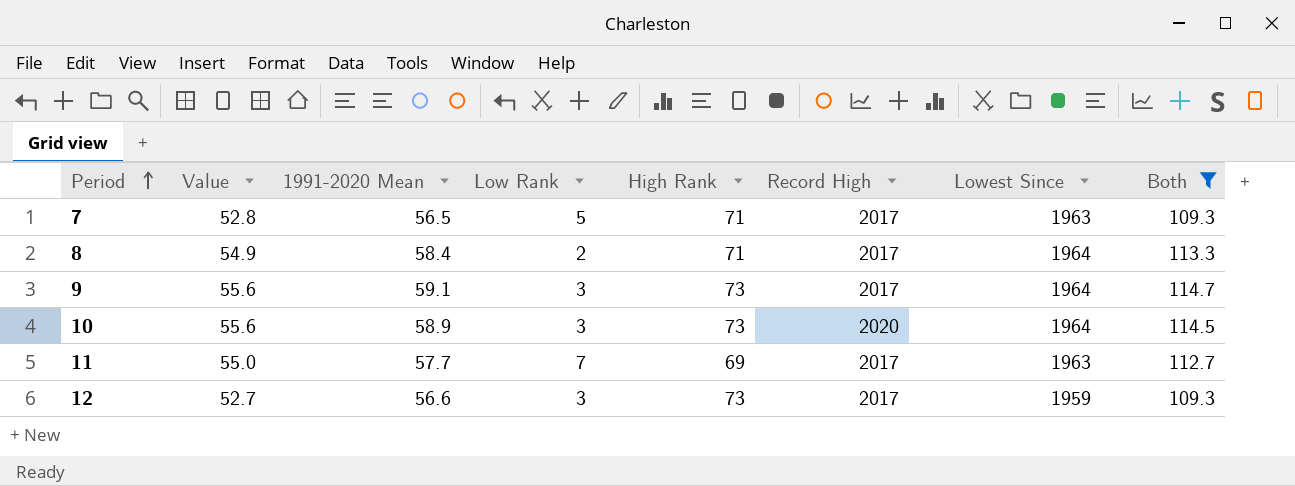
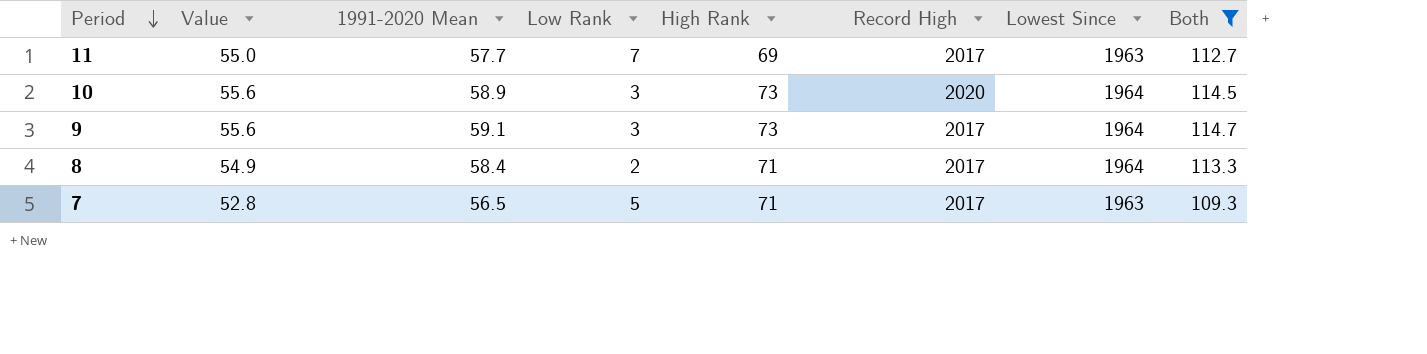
row order: Period ascending -> Period descending
row 12: 52.7 | 56.6 | 3 | 73 | 2017 | 1959 | 109.3 -> none

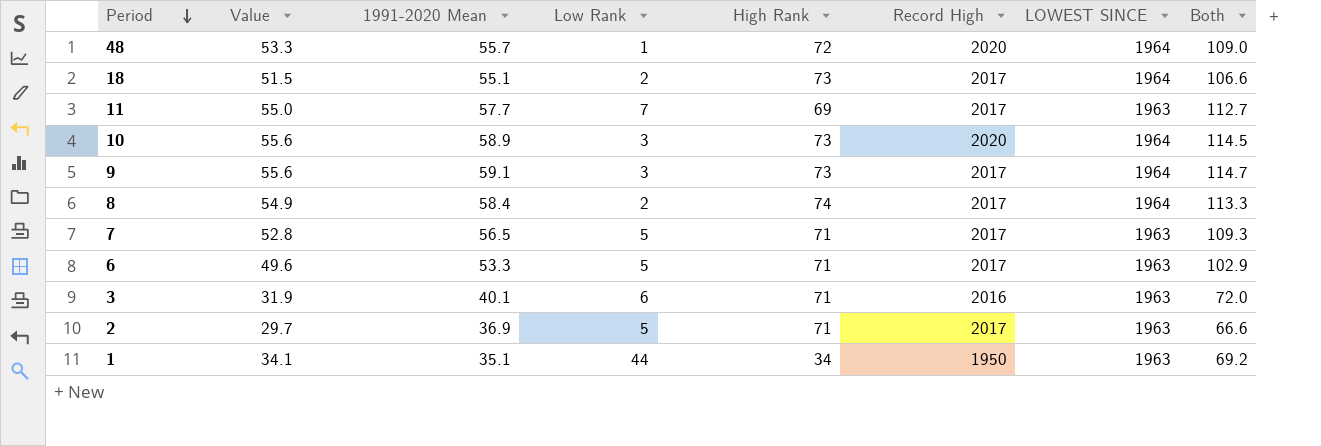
filter: Both >= 109.3 -> none
column name: Lowest Since -> LOWEST SINCE
8 | High Rank: 71 -> 74

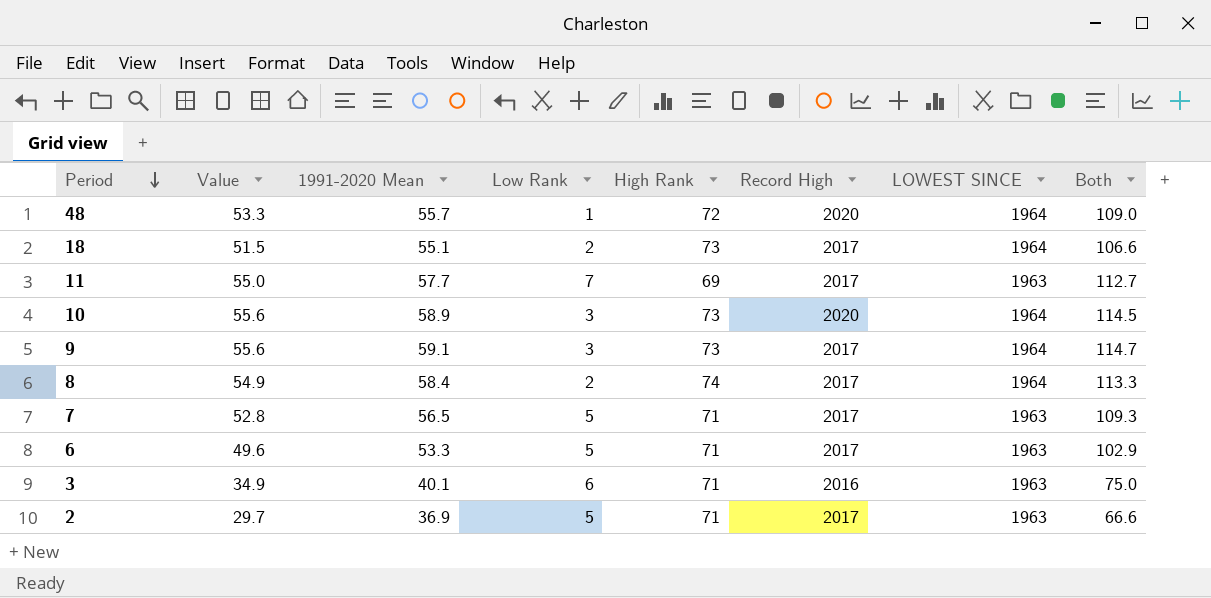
row 1: 34.1 | 35.1 | 44 | 34 | 1950 | 1963 | 69.2 -> none
3 | Value: 31.9 -> 34.9
3 | Both: 72.0 -> 75.0

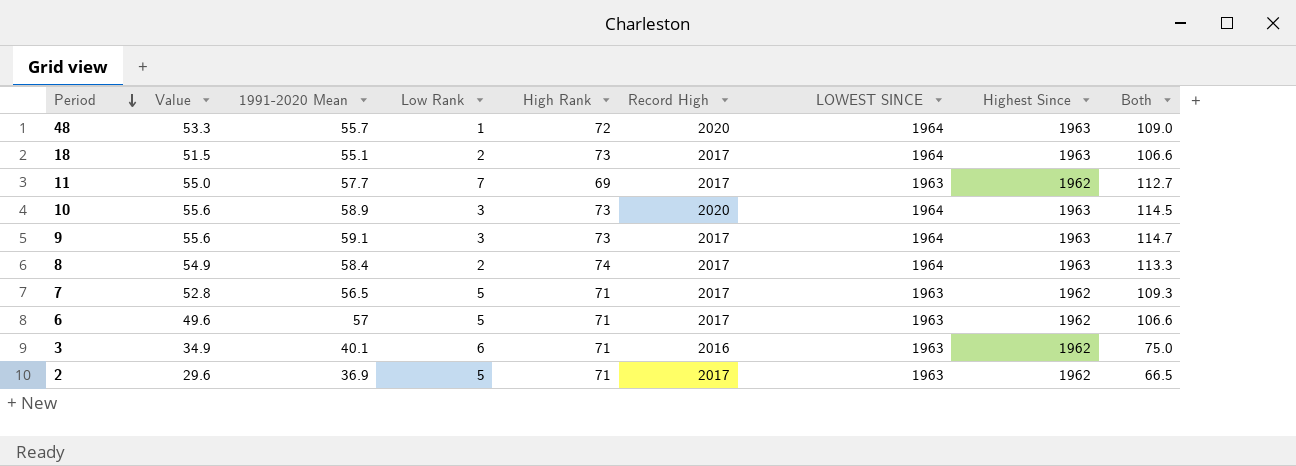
column Highest Since | position: none -> 8
6 | 1991-2020 Mean: 53.3 -> 57
6 | Both: 102.9 -> 106.6
2 | Value: 29.7 -> 29.6
2 | Both: 66.6 -> 66.5

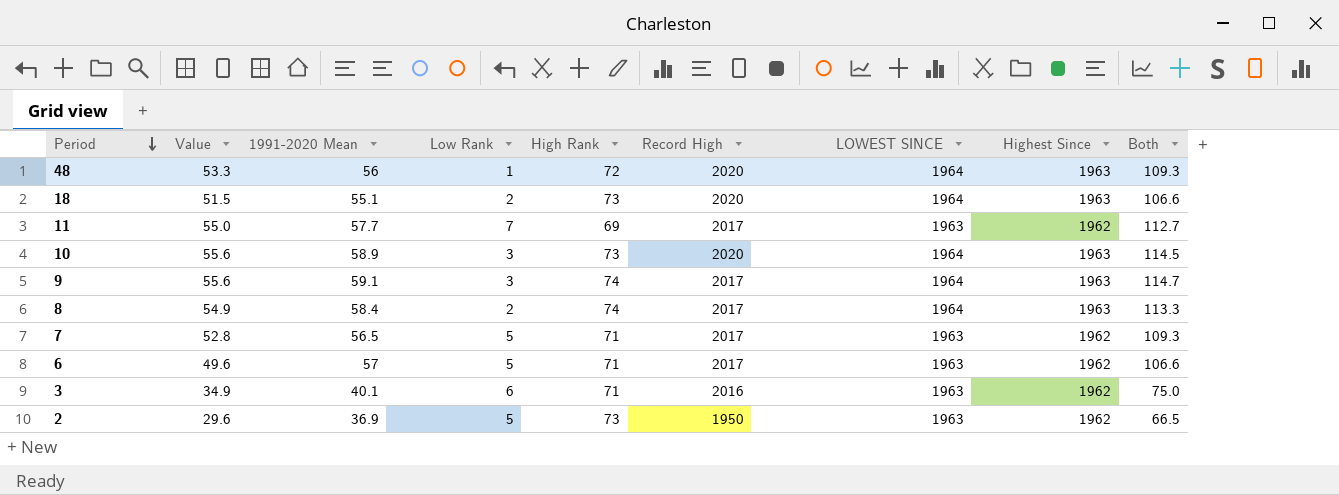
48 | 1991-2020 Mean: 55.7 -> 56
48 | Both: 109.0 -> 109.3
18 | Record High: 2017 -> 2020
9 | High Rank: 73 -> 74
2 | High Rank: 71 -> 73
2 | Record High: 2017 -> 1950

